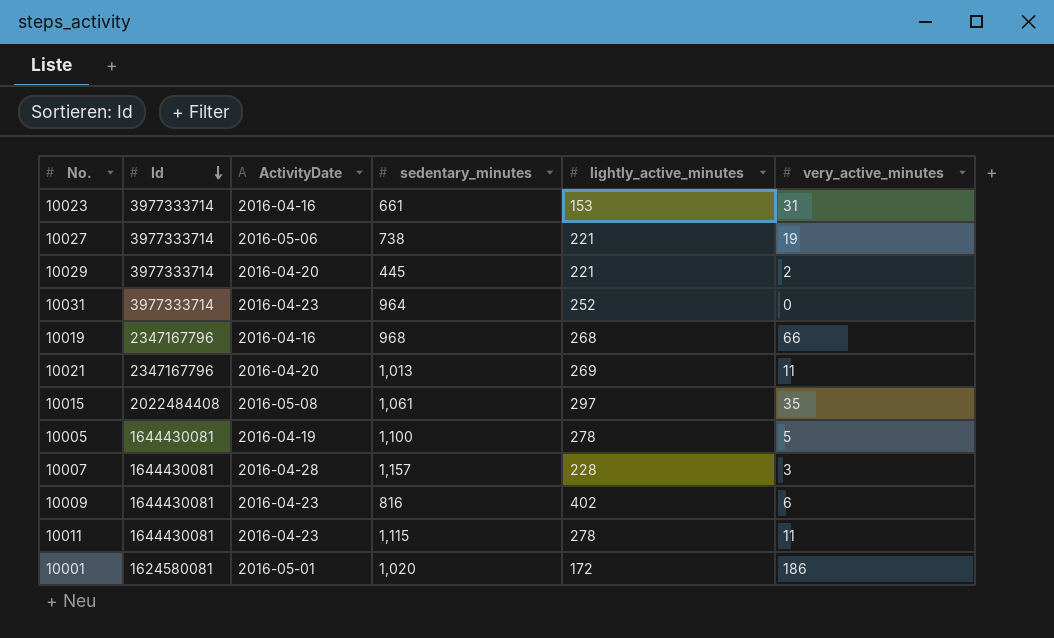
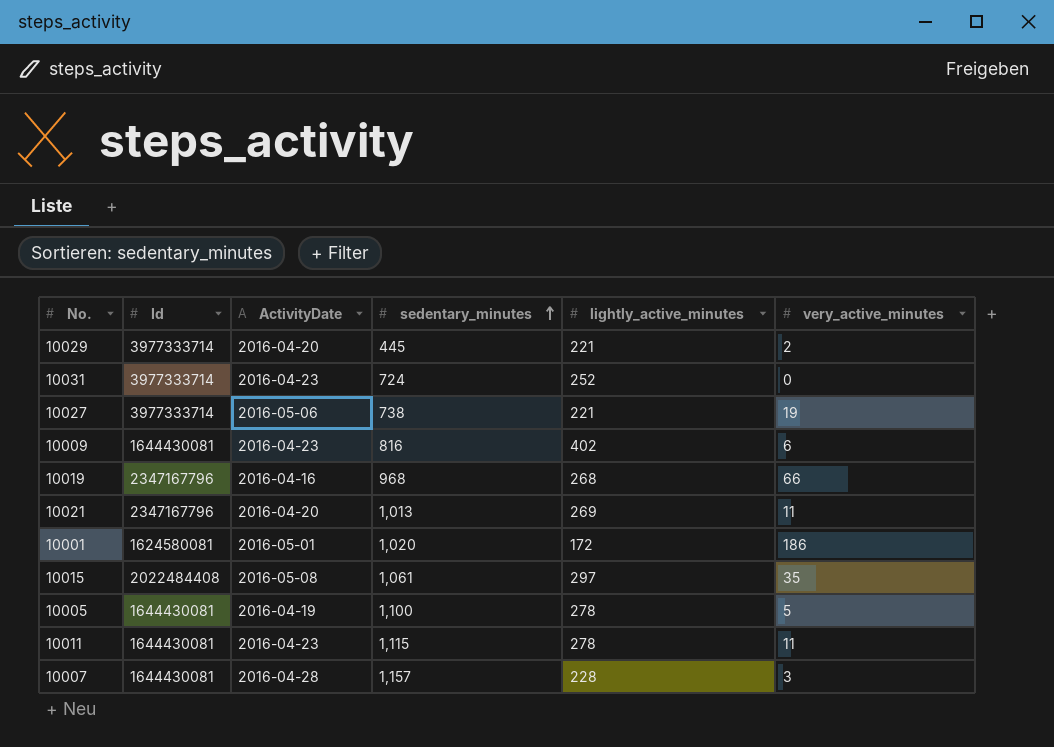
row order: Id descending -> sedentary_minutes ascending
row 10023: 3977333714 | 2016-04-16 | 661 | 153 | 31 -> none
10031 | sedentary_minutes: 964 -> 724

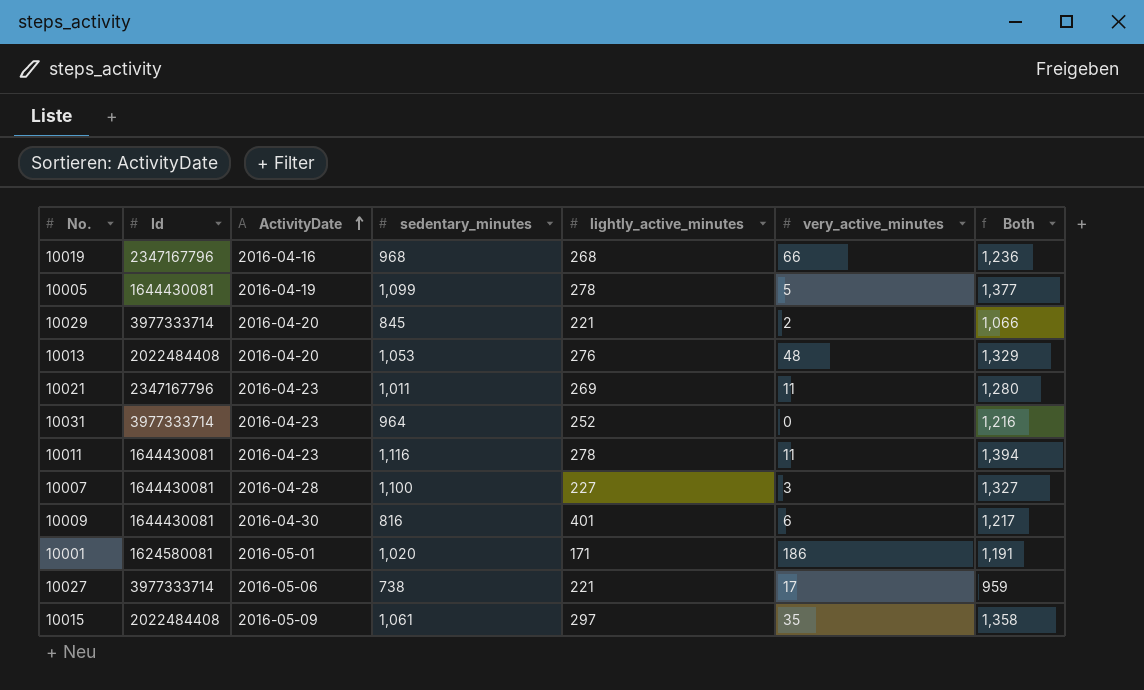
row order: sedentary_minutes ascending -> ActivityDate ascending
column Both | formula: none -> [sedentary_minutes] + [lightly_active_minutes]
10005 | sedentary_minutes: 1,100 -> 1,099
10029 | sedentary_minutes: 445 -> 845
row 10013: none -> 2022484408 | 2016-04-20 | 1,053 | 276 | 48 | 1,329
10021 | ActivityDate: 2016-04-20 -> 2016-04-23
10021 | sedentary_minutes: 1,013 -> 1,011
10031 | sedentary_minutes: 724 -> 964
10011 | sedentary_minutes: 1,115 -> 1,116
10007 | sedentary_minutes: 1,157 -> 1,100
10007 | lightly_active_minutes: 228 -> 227
10009 | ActivityDate: 2016-04-23 -> 2016-04-30
10009 | lightly_active_minutes: 402 -> 401
10001 | lightly_active_minutes: 172 -> 171
10027 | very_active_minutes: 19 -> 17
10015 | ActivityDate: 2016-05-08 -> 2016-05-09

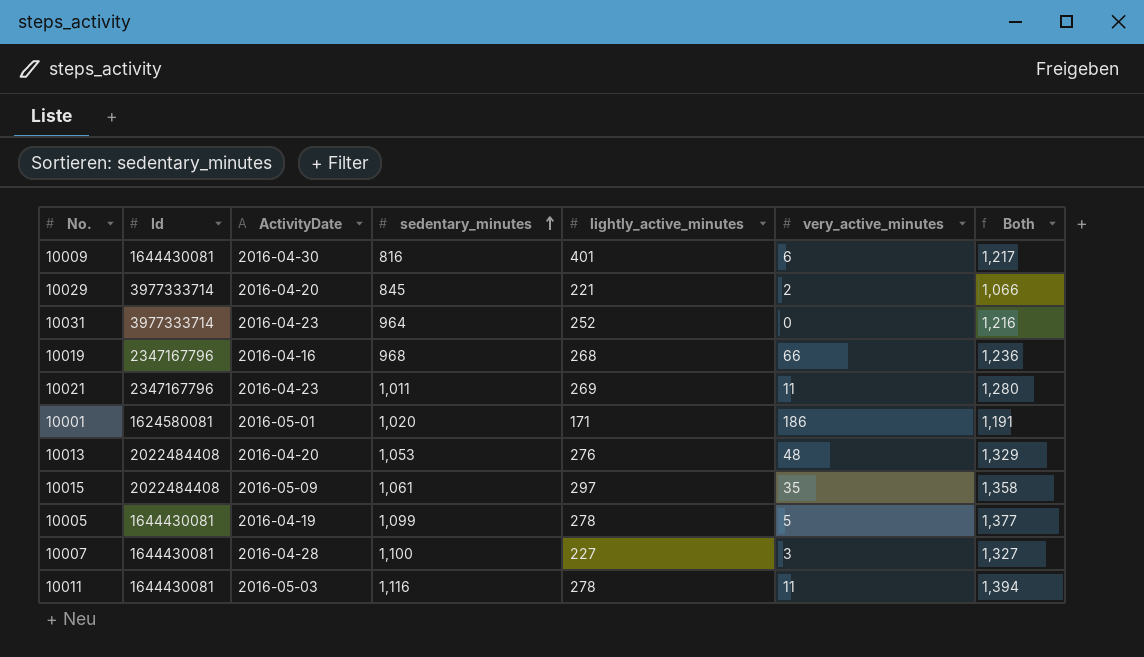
row order: ActivityDate ascending -> sedentary_minutes ascending
row 10027: 3977333714 | 2016-05-06 | 738 | 221 | 17 | 959 -> none
10011 | ActivityDate: 2016-04-23 -> 2016-05-03

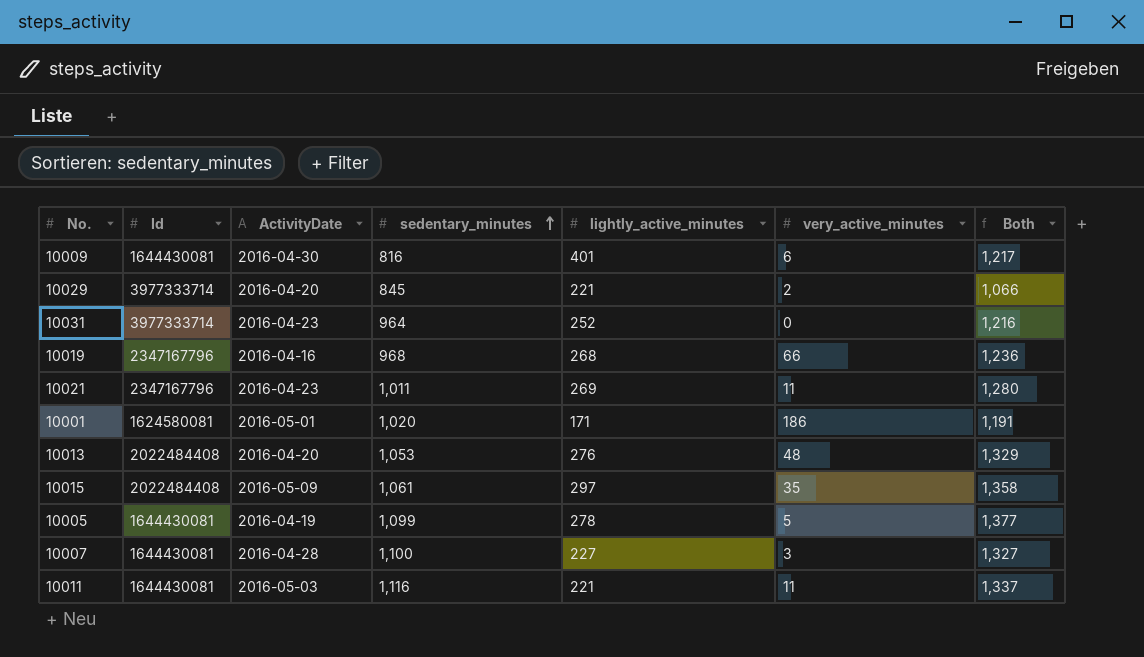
10011 | lightly_active_minutes: 278 -> 221
10011 | Both: 1,394 -> 1,337

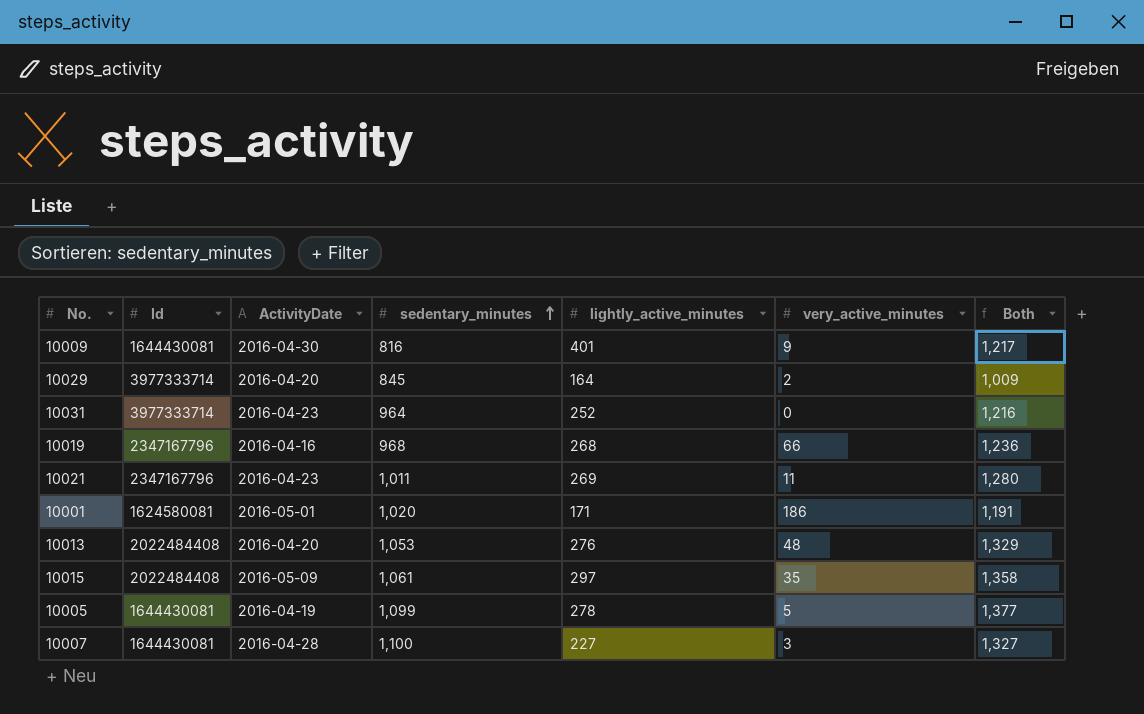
row 10011: 1644430081 | 2016-05-03 | 1,116 | 221 | 11 | 1,337 -> none
10009 | very_active_minutes: 6 -> 9
10029 | lightly_active_minutes: 221 -> 164
10029 | Both: 1,066 -> 1,009

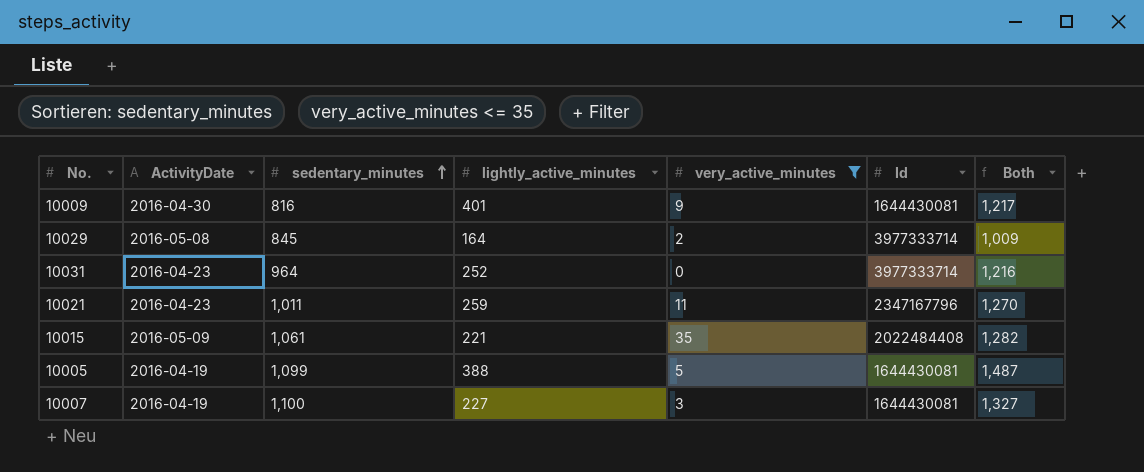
filter: none -> very_active_minutes <= 35
column Id | position: 2 -> 6
10029 | ActivityDate: 2016-04-20 -> 2016-05-08
10021 | lightly_active_minutes: 269 -> 259
10021 | Both: 1,280 -> 1,270
10015 | lightly_active_minutes: 297 -> 221
10015 | Both: 1,358 -> 1,282
10005 | lightly_active_minutes: 278 -> 388
10005 | Both: 1,377 -> 1,487
10007 | ActivityDate: 2016-04-28 -> 2016-04-19

